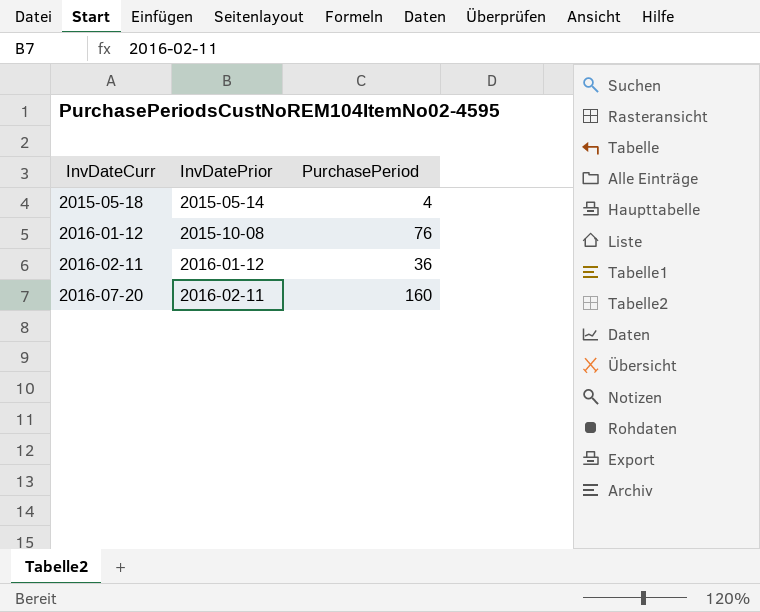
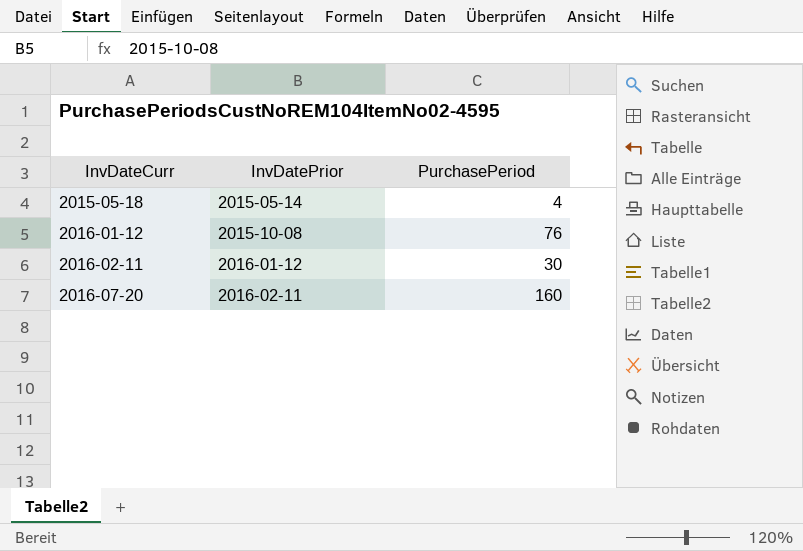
2016-02-11 | PurchasePeriod: 36 -> 30

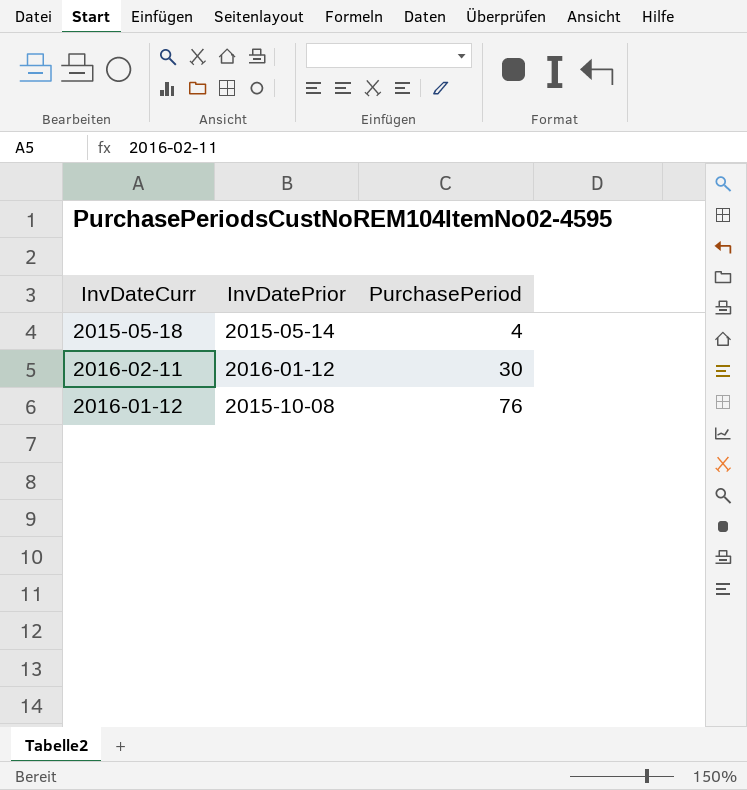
row order: InvDateCurr ascending -> PurchasePeriod ascending
row 2016-07-20: 2016-02-11 | 160 -> none

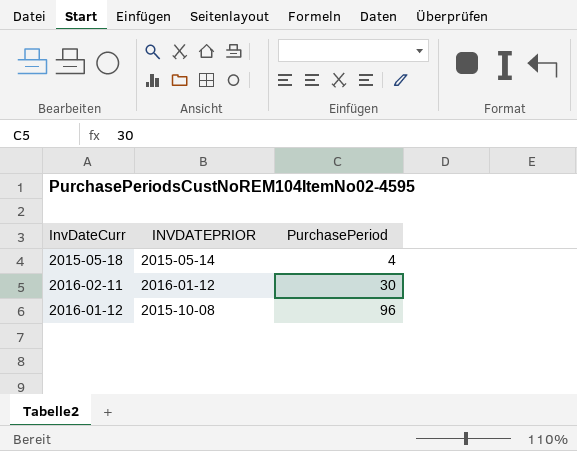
column name: InvDatePrior -> INVDATEPRIOR
2016-01-12 | PurchasePeriod: 76 -> 96

